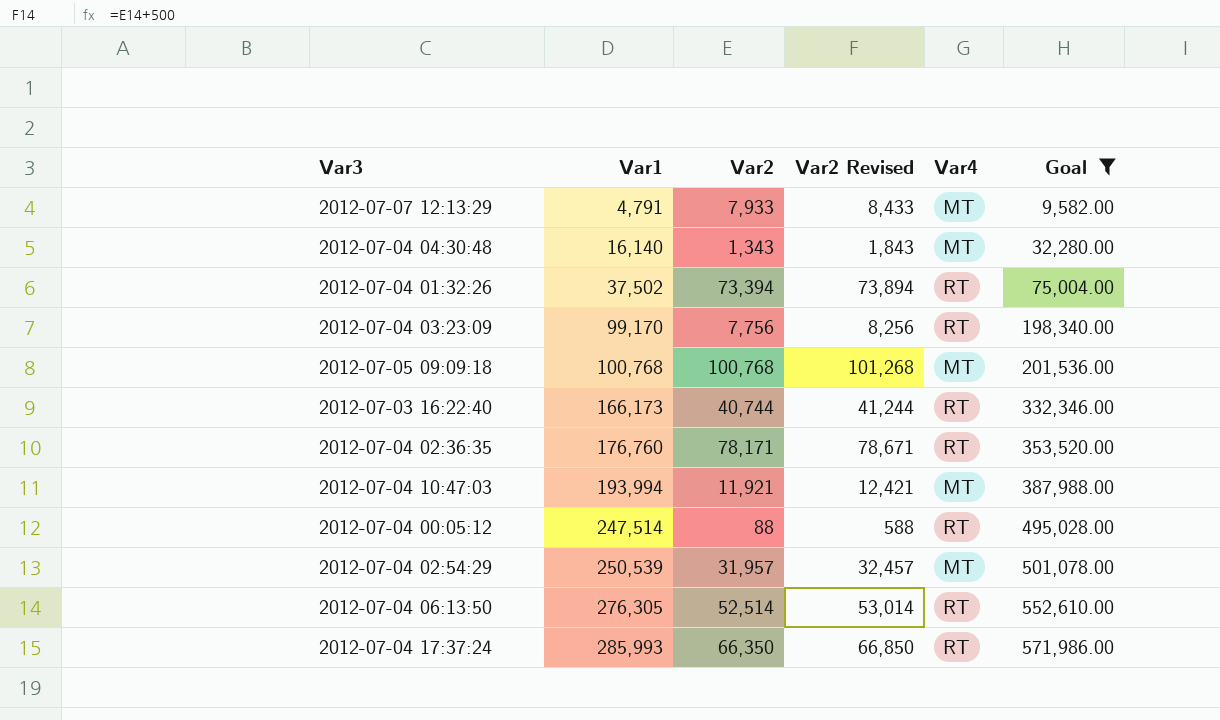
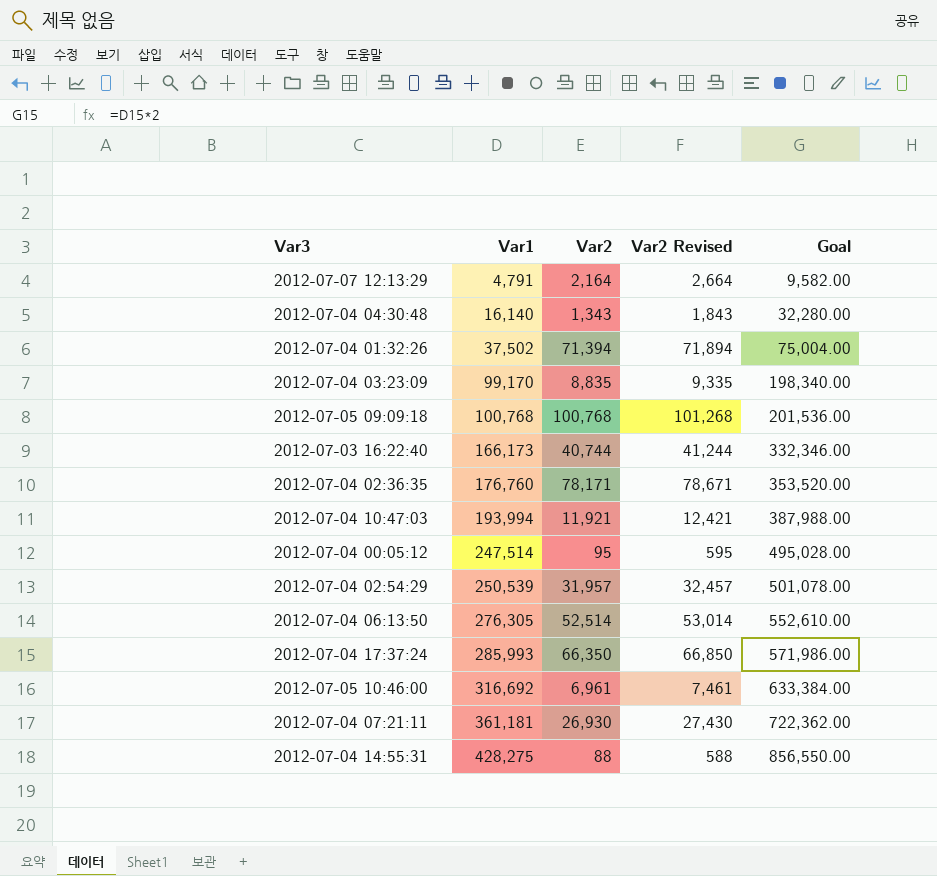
filter: Goal <= 571,986.00 -> none
column Var4 | position: 5 -> none
2012-07-07 12:13:29 | Var2: 7,933 -> 2,164
2012-07-07 12:13:29 | Var2 Revised: 8,433 -> 2,664
2012-07-04 01:32:26 | Var2: 73,394 -> 71,394
2012-07-04 01:32:26 | Var2 Revised: 73,894 -> 71,894
2012-07-04 03:23:09 | Var2: 7,756 -> 8,835
2012-07-04 03:23:09 | Var2 Revised: 8,256 -> 9,335
2012-07-04 00:05:12 | Var2: 88 -> 95
2012-07-04 00:05:12 | Var2 Revised: 588 -> 595

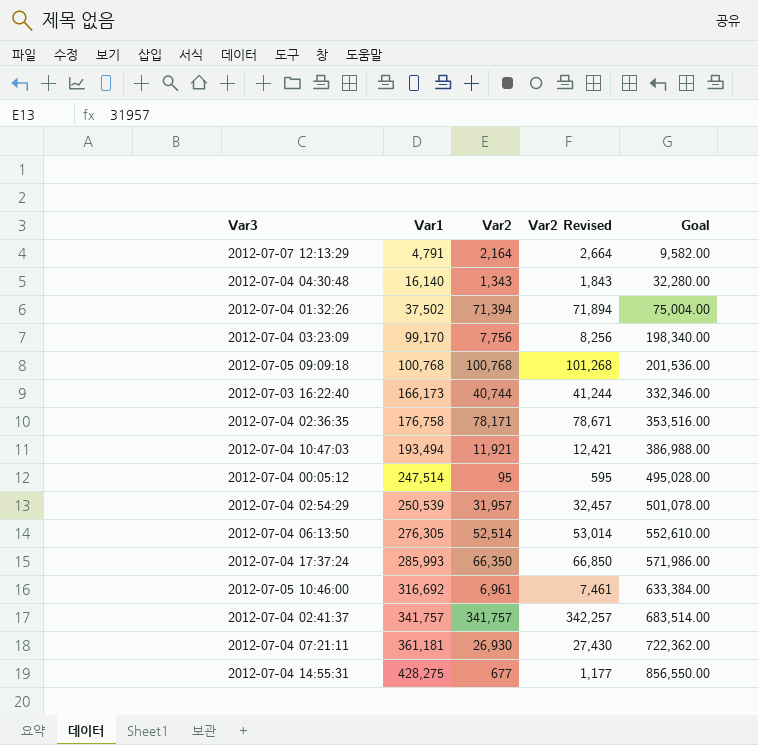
2012-07-04 03:23:09 | Var2: 8,835 -> 7,756
2012-07-04 03:23:09 | Var2 Revised: 9,335 -> 8,256
2012-07-04 02:36:35 | Var1: 176,760 -> 176,758
2012-07-04 02:36:35 | Goal: 353,520.00 -> 353,516.00
2012-07-04 10:47:03 | Var1: 193,994 -> 193,494
2012-07-04 10:47:03 | Goal: 387,988.00 -> 386,988.00
row 2012-07-04 02:41:37: none -> 341,757 | 341,757 | 342,257 | 683,514.00
2012-07-04 14:55:31 | Var2: 88 -> 677
2012-07-04 14:55:31 | Var2 Revised: 588 -> 1,177

